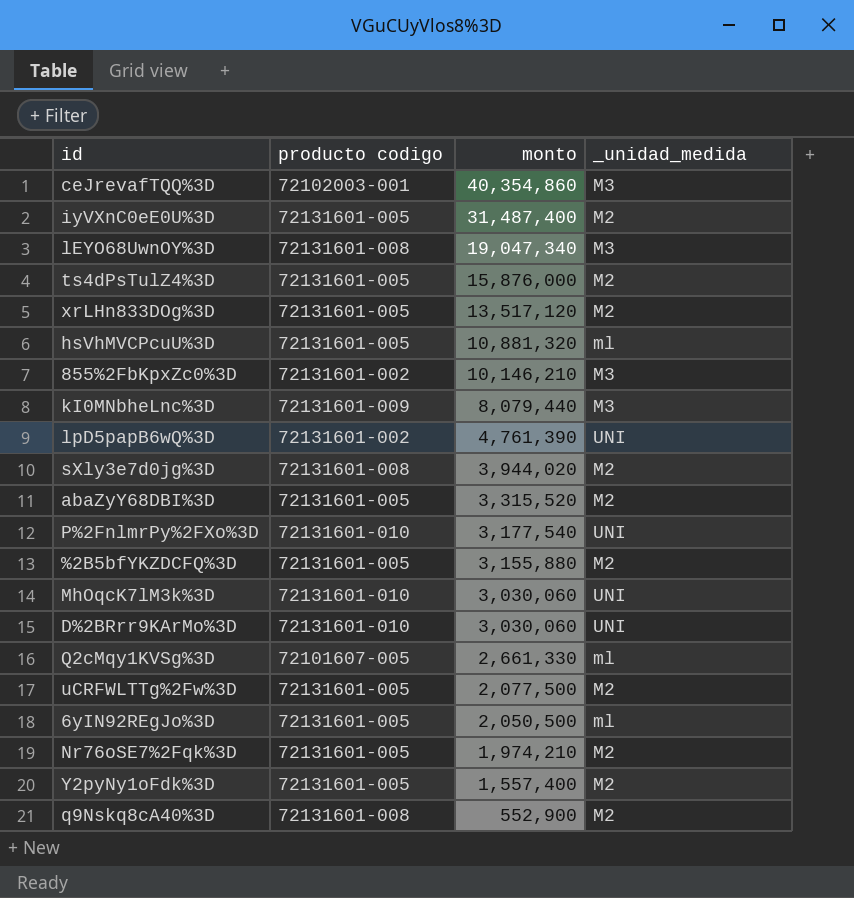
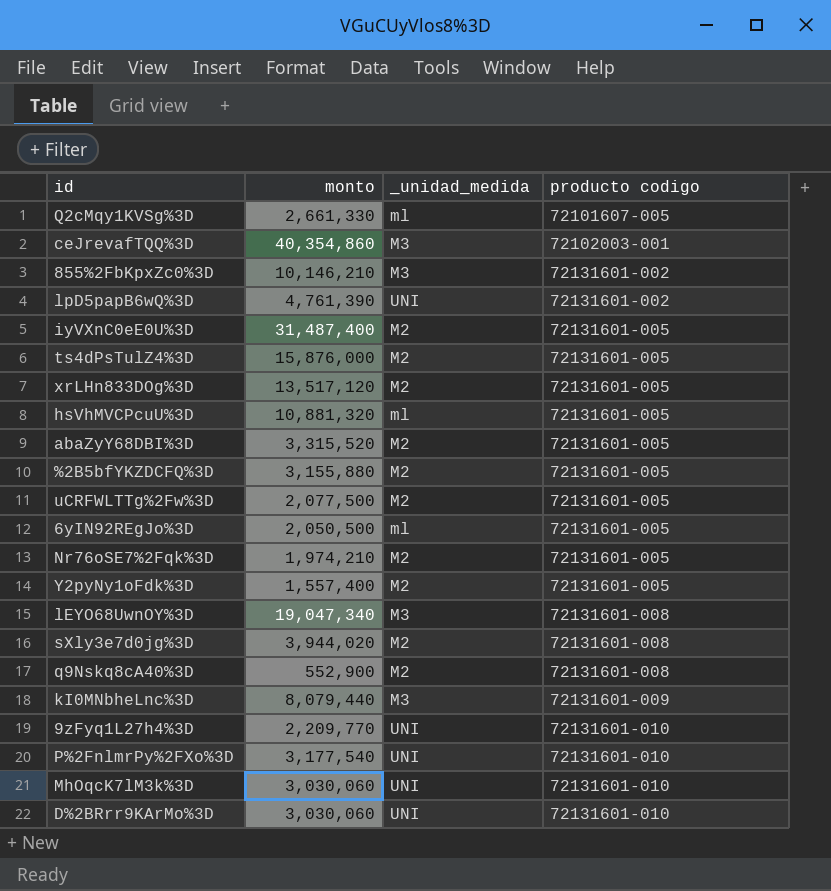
row order: monto descending -> producto codigo ascending
column producto codigo | position: 2 -> 4
row 9zFyq1L27h4%3D: none -> 2,209,770 | UNI | 72131601-010

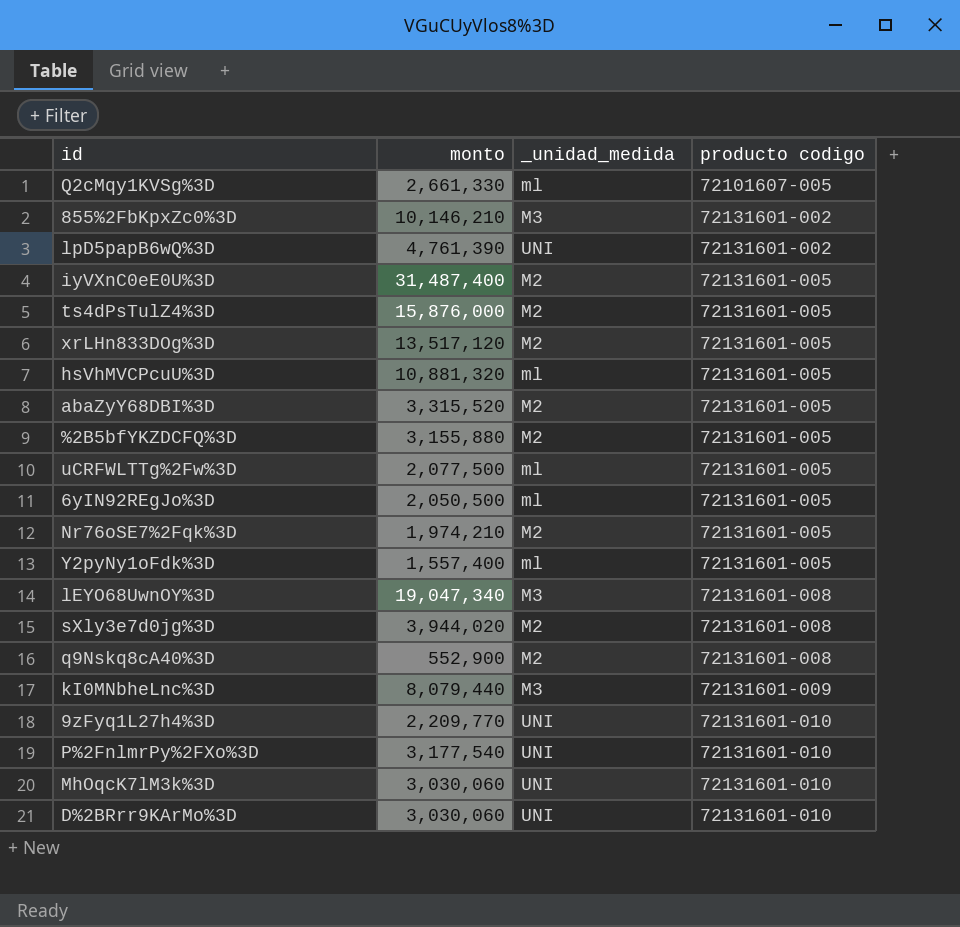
row ceJrevafTQQ%3D: 40,354,860 | M3 | 72102003-001 -> none
uCRFWLTTg%2Fw%3D | _unidad_medida: M2 -> ml
Y2pyNy1oFdk%3D | _unidad_medida: M2 -> ml

